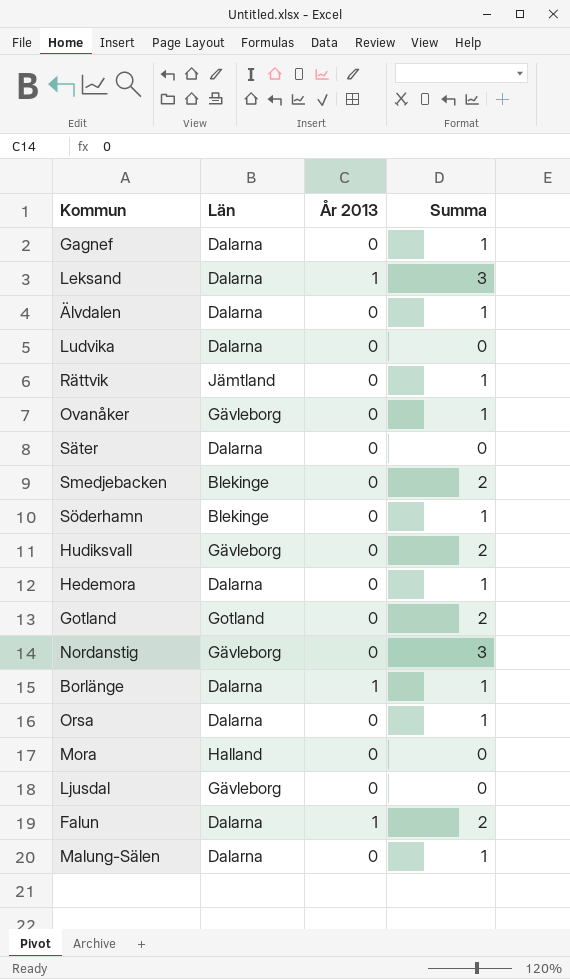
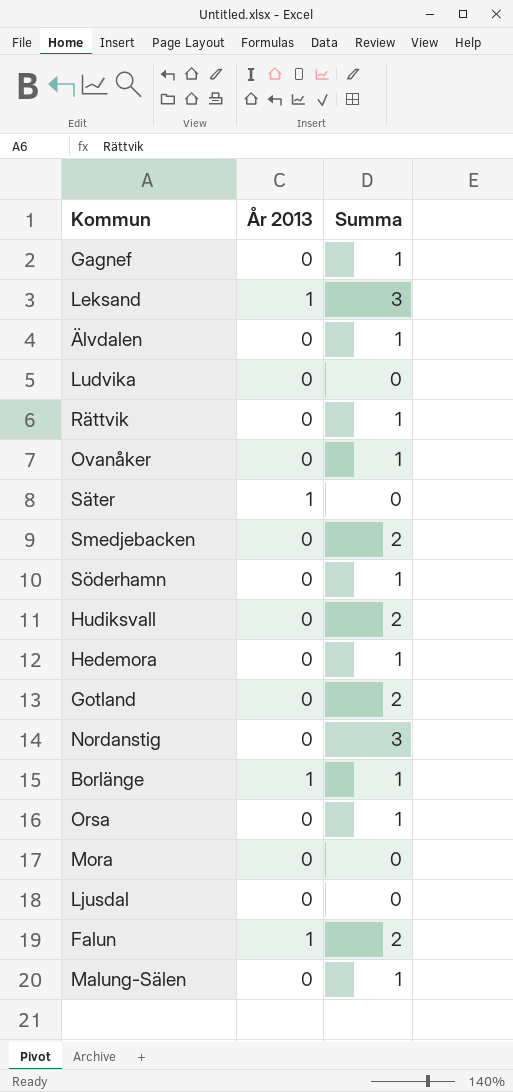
column Län | position: 2 -> none
Säter | År 2013: 0 -> 1

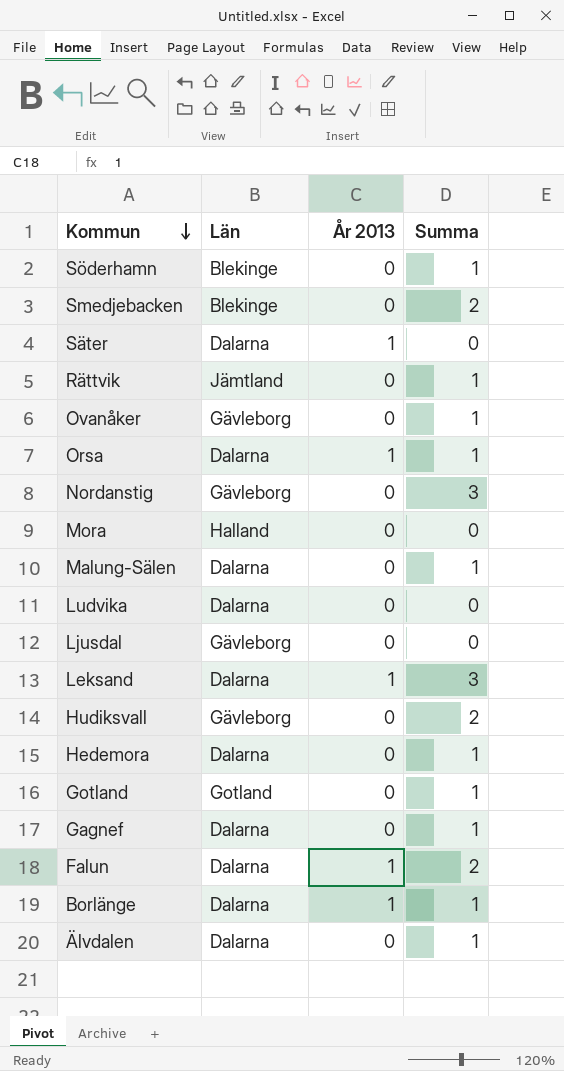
row order: none -> Kommun descending
column Län | position: none -> 2
Orsa | År 2013: 0 -> 1
Gotland | Summa: 2 -> 1

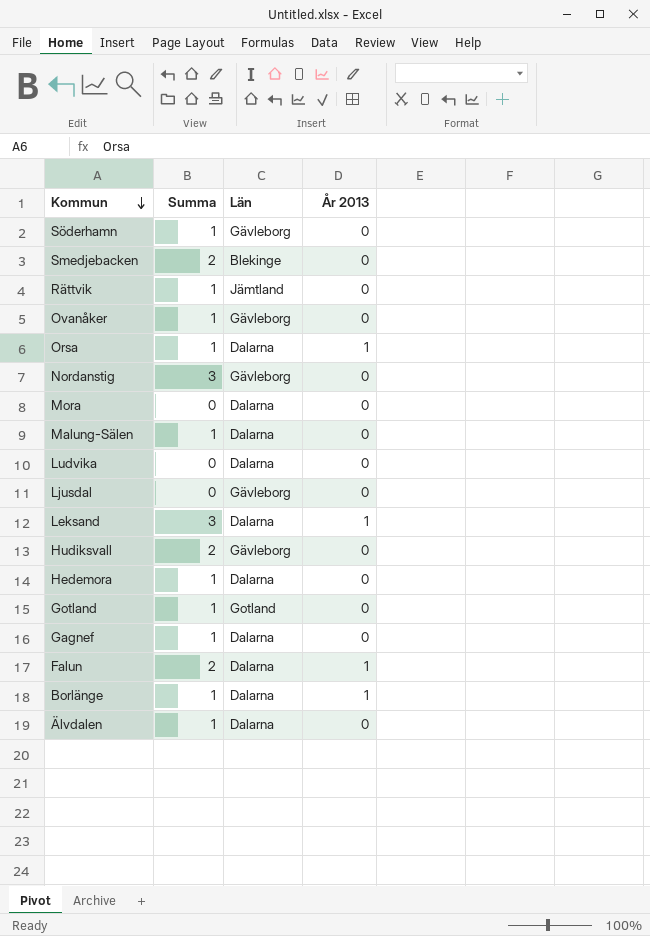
column Summa | position: 4 -> 2
row Säter: Dalarna | 1 | 0 -> none
Söderhamn | Län: Blekinge -> Gävleborg
Mora | Län: Halland -> Dalarna

